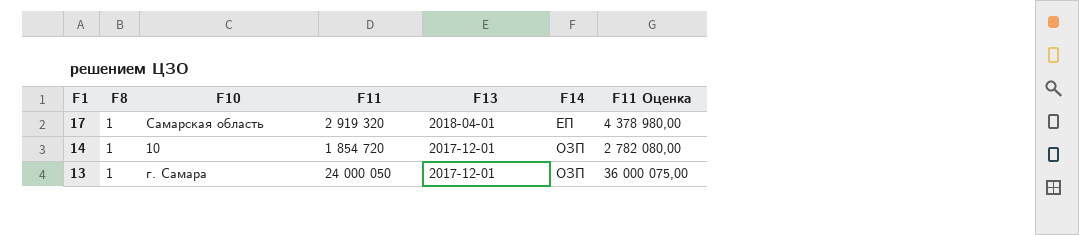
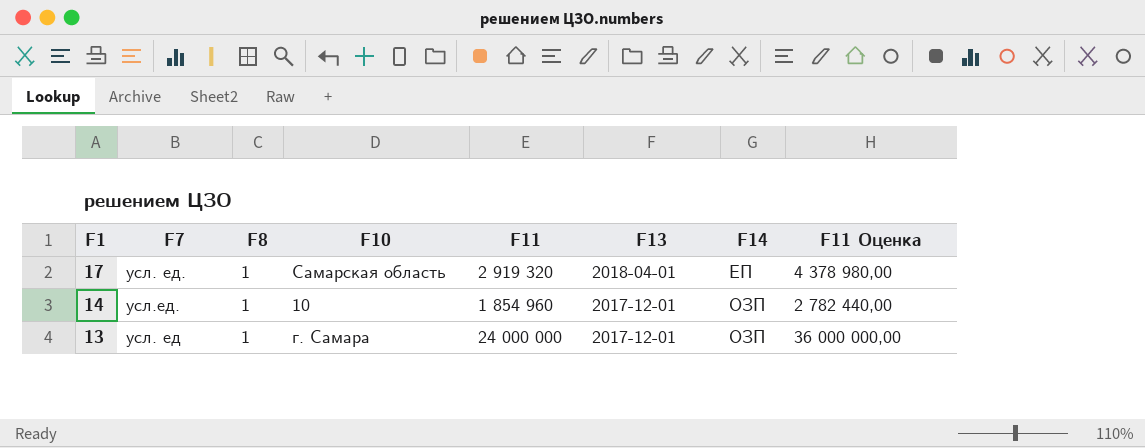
column F7 | position: none -> 2
14 | F11: 1 854 720 -> 1 854 960
14 | F11 Оценка: 2 782 080,00 -> 2 782 440,00
13 | F11: 24 000 050 -> 24 000 000
13 | F11 Оценка: 36 000 075,00 -> 36 000 000,00

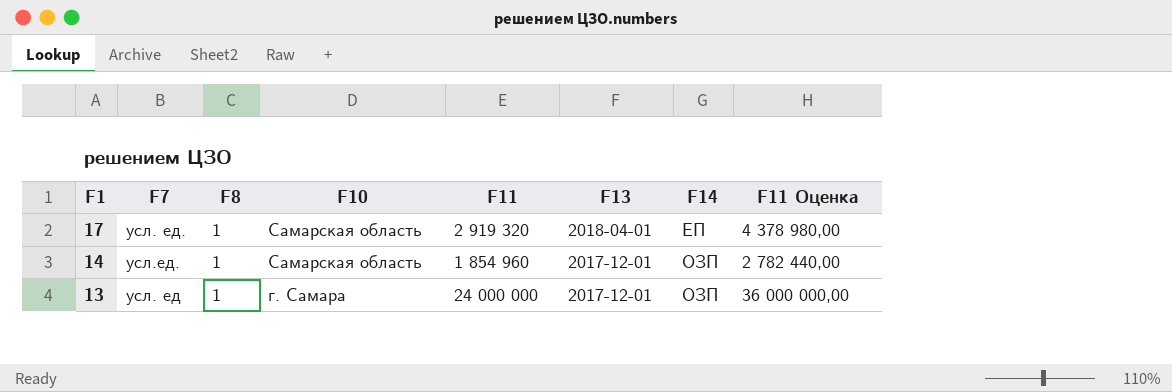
14 | F10: 10 -> Самарская область

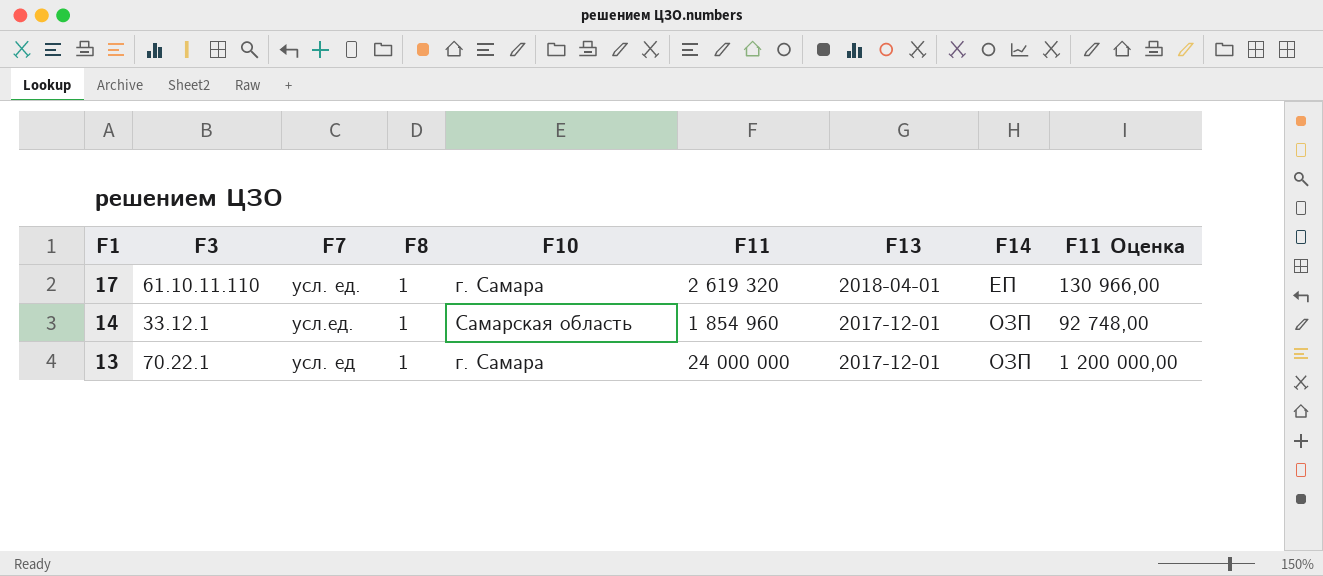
column F3 | position: none -> 2
column F11 Оценка | formula: [F11] * 1,5 -> [F11] * 0,05
17 | F10: Самарская область -> г. Самара
17 | F11: 2 919 320 -> 2 619 320

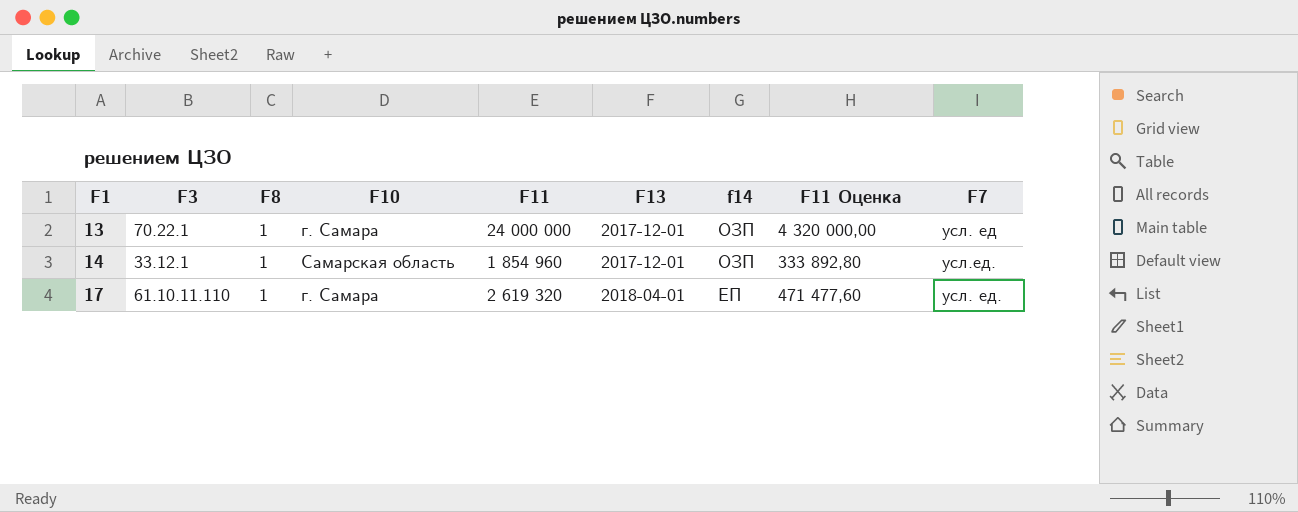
row order: F1 descending -> F1 ascending
column name: F14 -> f14
column F11 Оценка | formula: [F11] * 0,05 -> [F11] * 0,18
column F7 | position: 3 -> 9

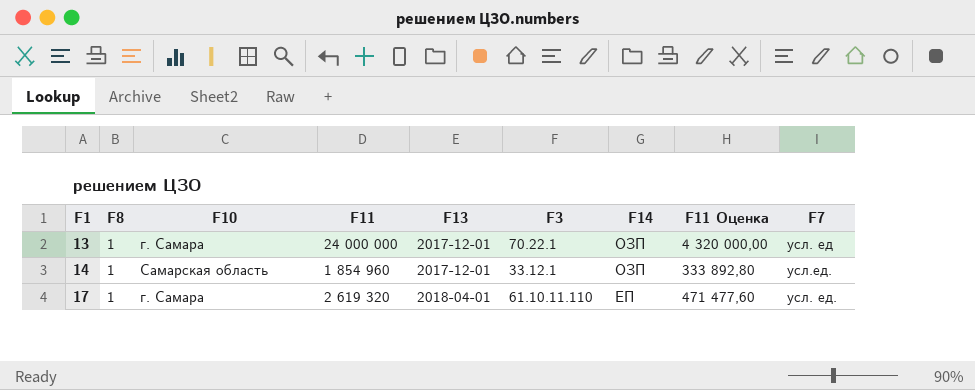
column F3 | position: 2 -> 6
column name: f14 -> F14

